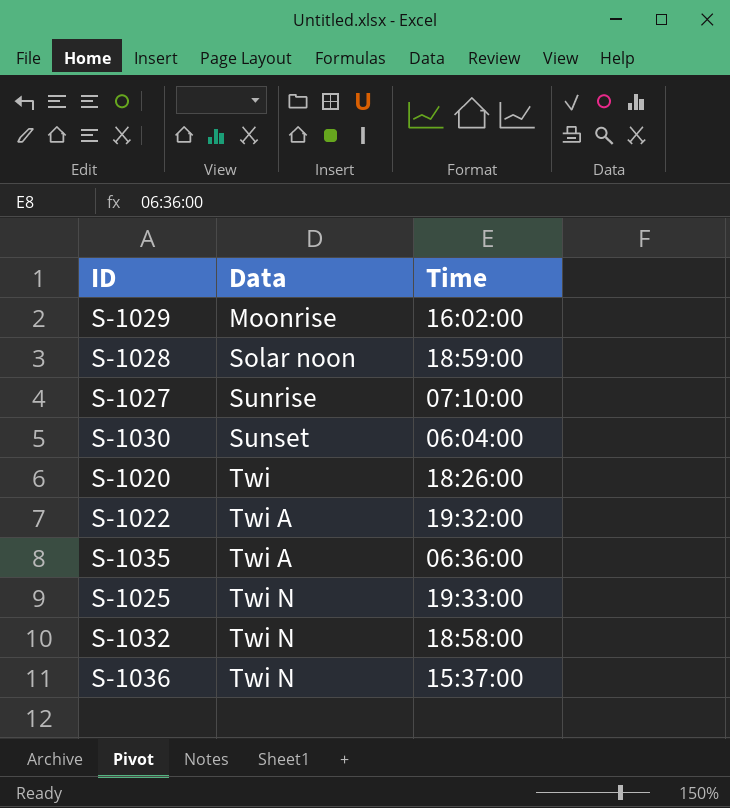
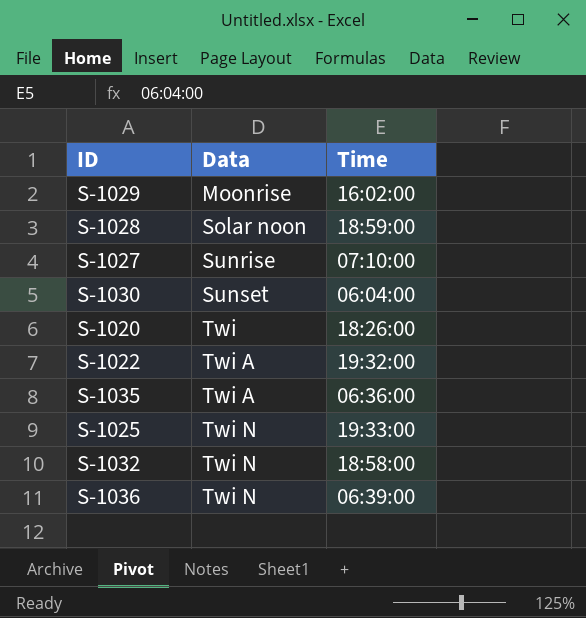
S-1036 | Time: 15:37:00 -> 06:39:00

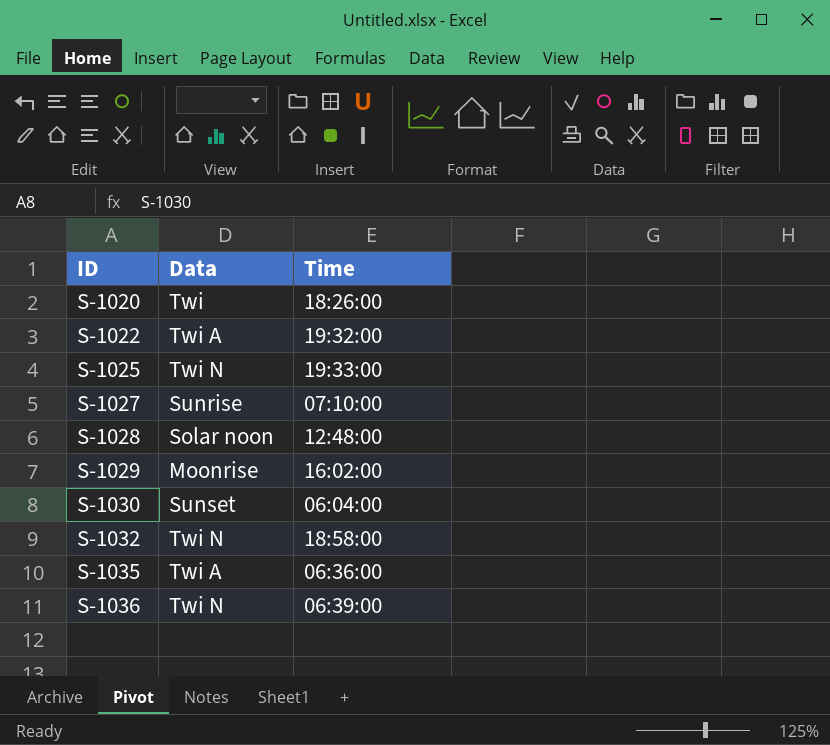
row order: Data ascending -> ID ascending
S-1028 | Time: 18:59:00 -> 12:48:00

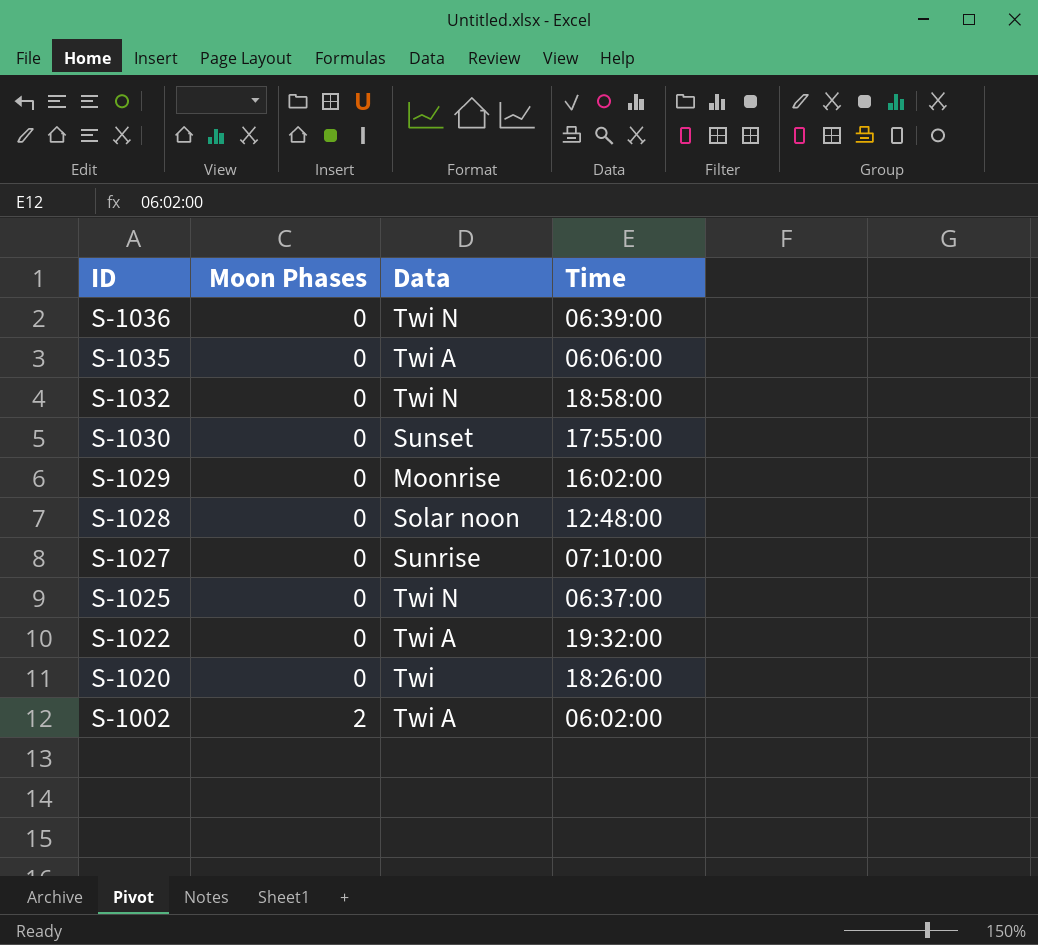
row order: ID ascending -> ID descending
column Moon Phases | position: none -> 2
S-1035 | Time: 06:36:00 -> 06:06:00
S-1030 | Time: 06:04:00 -> 17:55:00
S-1025 | Time: 19:33:00 -> 06:37:00
row S-1002: none -> 2 | Twi A | 06:02:00

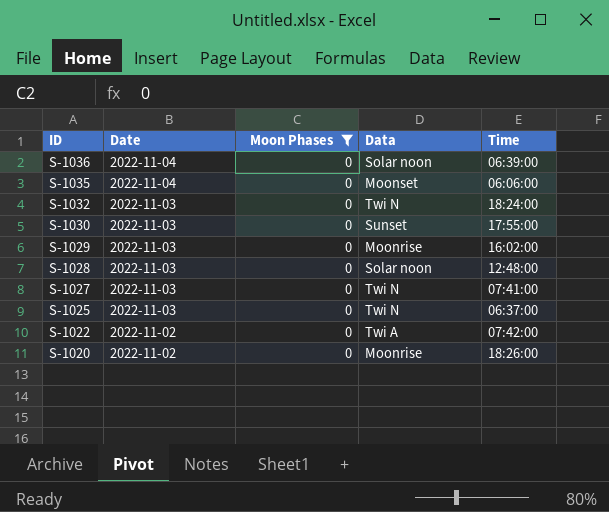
filter: none -> Moon Phases = 0
column Date | position: none -> 2
S-1036 | Data: Twi N -> Solar noon
S-1035 | Data: Twi A -> Moonset
S-1032 | Time: 18:58:00 -> 18:24:00
S-1027 | Data: Sunrise -> Twi N
S-1027 | Time: 07:10:00 -> 07:41:00
S-1022 | Time: 19:32:00 -> 07:42:00
S-1020 | Data: Twi -> Moonrise

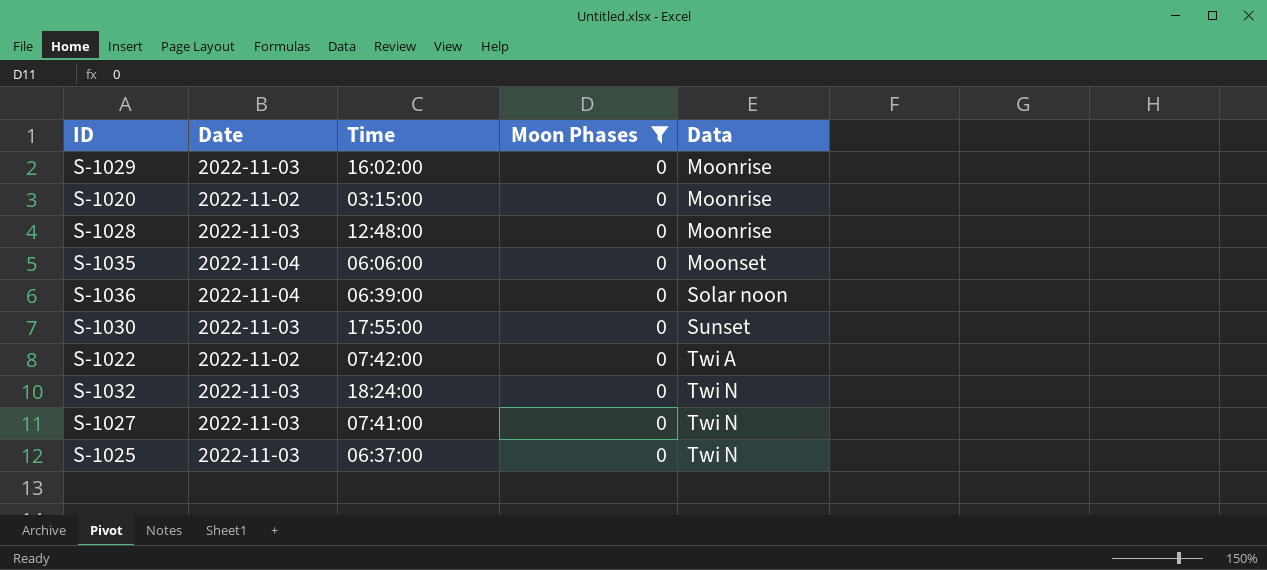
row order: ID descending -> Data ascending
column Time | position: 5 -> 3
S-1020 | Time: 18:26:00 -> 03:15:00
S-1028 | Data: Solar noon -> Moonrise

